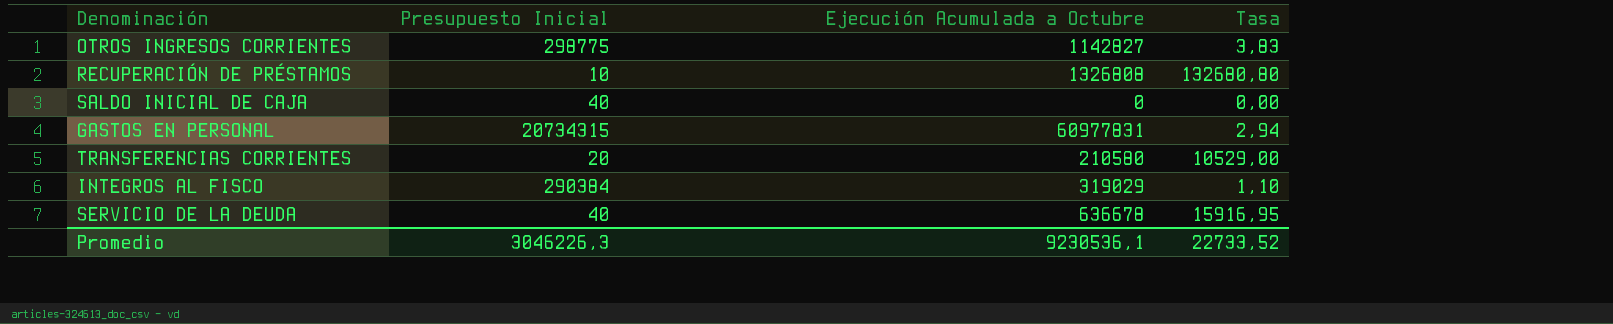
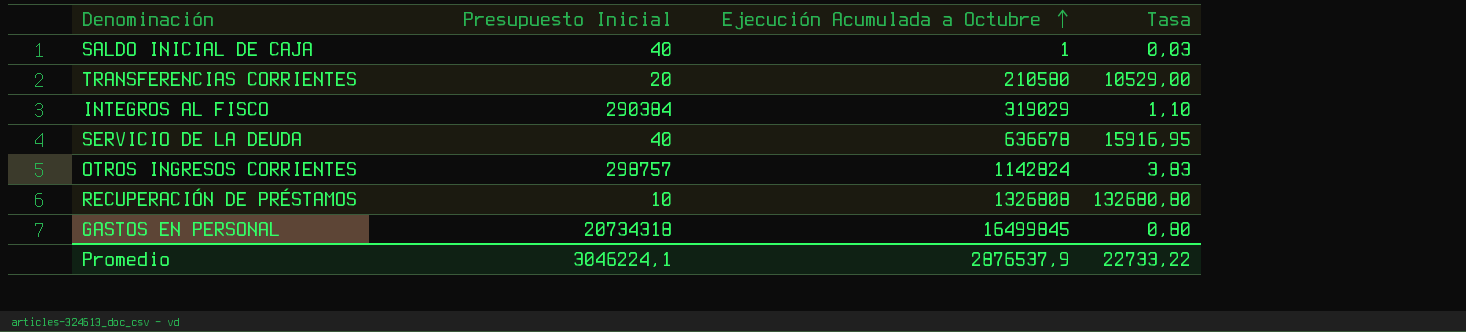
row order: none -> Ejecución Acumulada a Octubre ascending
SALDO INICIAL DE CAJA | Ejecución Acumulada a Octubre: 0 -> 1
SALDO INICIAL DE CAJA | Tasa: 0,00 -> 0,03
OTROS INGRESOS CORRIENTES | Presupuesto Inicial: 298775 -> 298757
OTROS INGRESOS CORRIENTES | Ejecución Acumulada a Octubre: 1142827 -> 1142824
GASTOS EN PERSONAL | Presupuesto Inicial: 20734315 -> 20734318
GASTOS EN PERSONAL | Ejecución Acumulada a Octubre: 60977831 -> 16499845
GASTOS EN PERSONAL | Tasa: 2,94 -> 0,80
Promedio | Presupuesto Inicial: 3046226,3 -> 3046224,1
Promedio | Ejecución Acumulada a Octubre: 9230536,1 -> 2876537,9
Promedio | Tasa: 22733,52 -> 22733,22

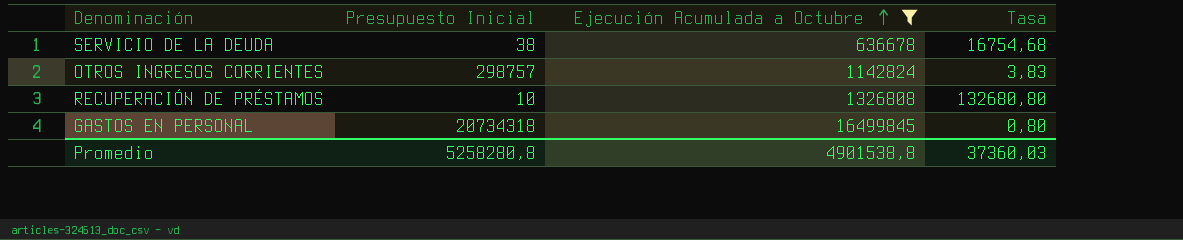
filter: none -> Ejecución Acumulada a Octubre >= 636678
SERVICIO DE LA DEUDA | Presupuesto Inicial: 40 -> 38
SERVICIO DE LA DEUDA | Tasa: 15916,95 -> 16754,68
Promedio | Presupuesto Inicial: 3046224,1 -> 5258280,8
Promedio | Ejecución Acumulada a Octubre: 2876537,9 -> 4901538,8
Promedio | Tasa: 22733,22 -> 37360,03

